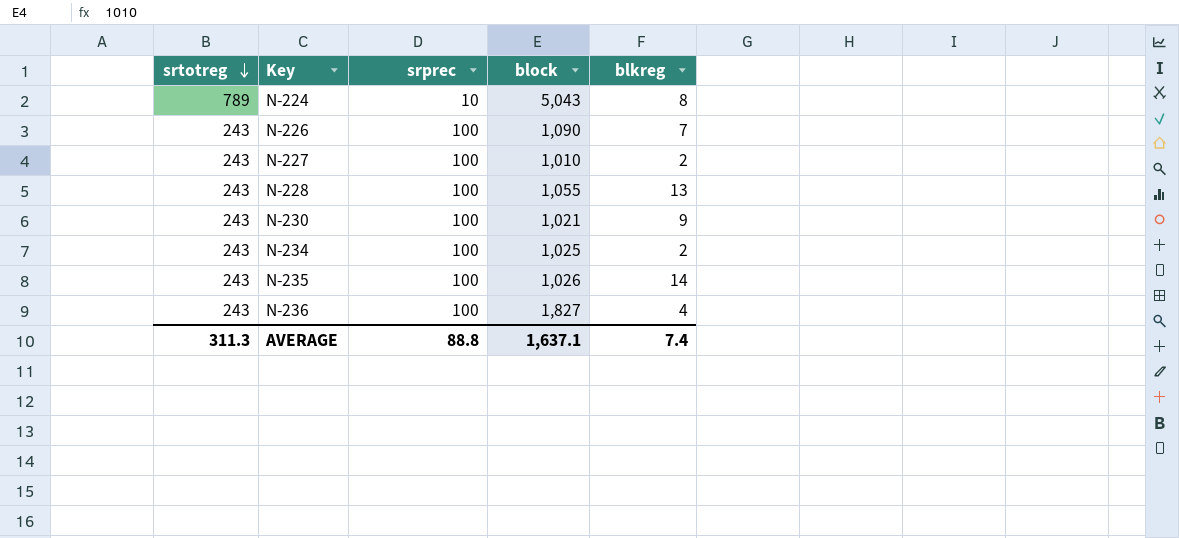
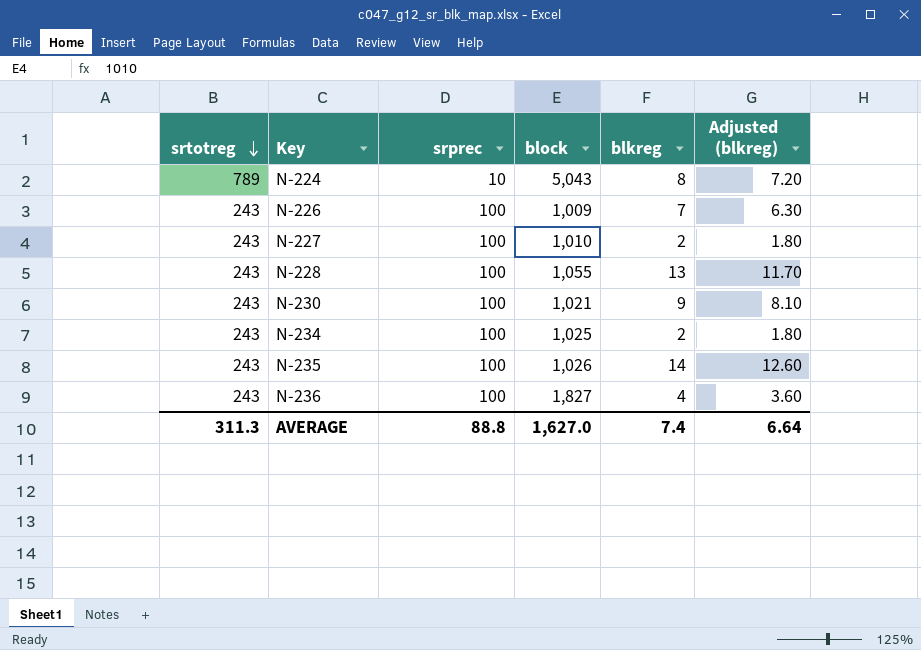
column Adjusted (blkreg) | formula: none -> [blkreg] * 0.9
N-226 | block: 1,090 -> 1,009
AVERAGE | block: 1,637.1 -> 1,627.0

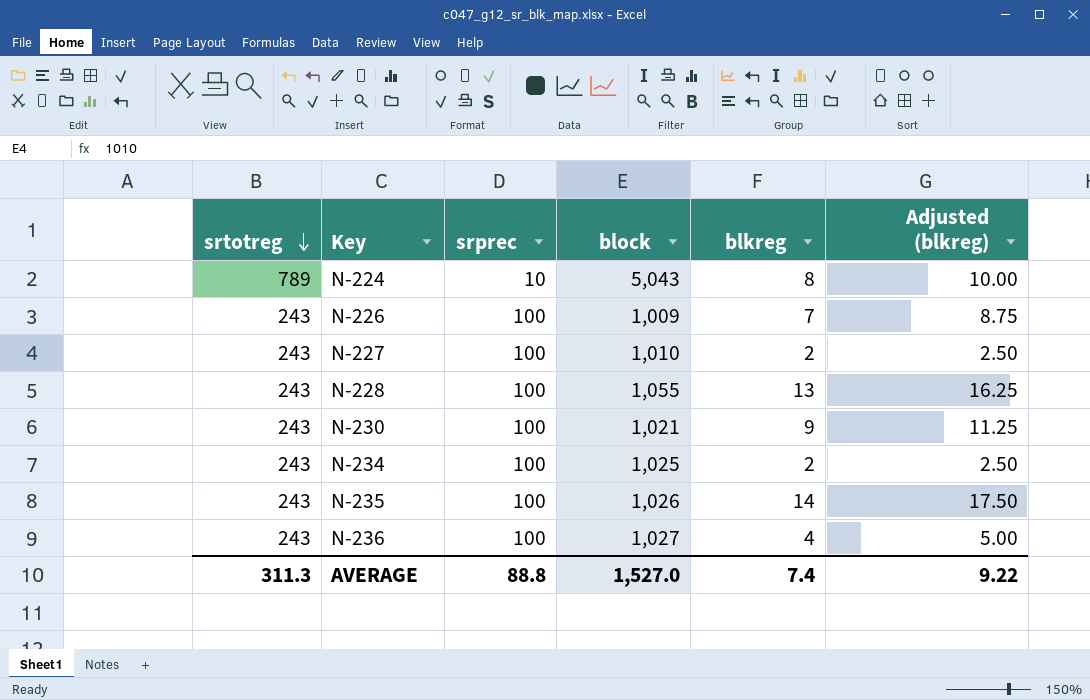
column Adjusted (blkreg) | formula: [blkreg] * 0.9 -> [blkreg] * 1.25
N-236 | block: 1,827 -> 1,027
AVERAGE | block: 1,627.0 -> 1,527.0
AVERAGE | Adjusted (blkreg): 6.64 -> 9.22

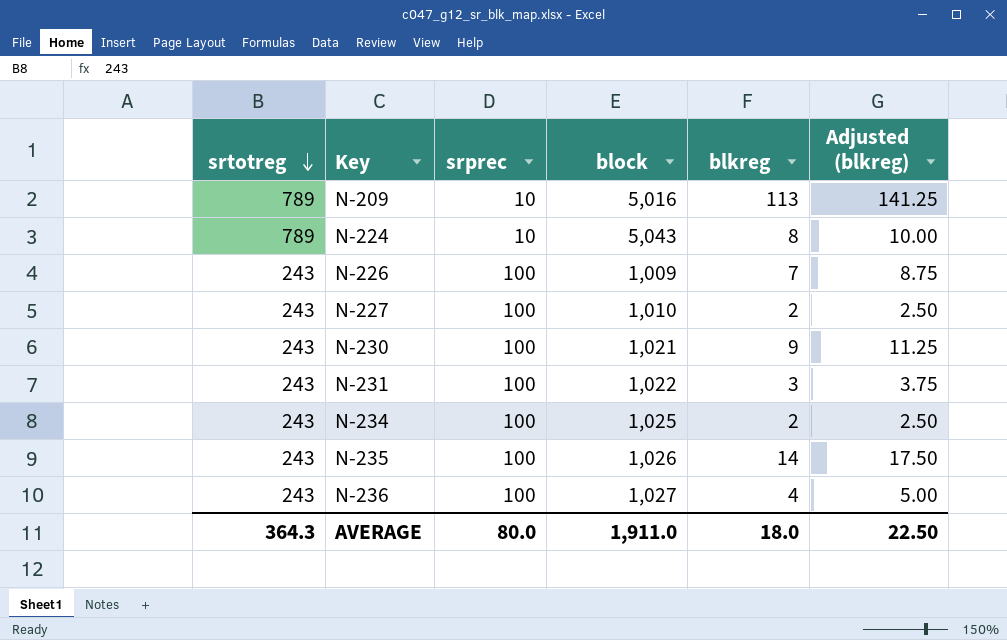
row N-228: 243 | 100 | 1,055 | 13 | 16.25 -> none
row N-209: none -> 789 | 10 | 5,016 | 113 | 141.25
row N-231: none -> 243 | 100 | 1,022 | 3 | 3.75
AVERAGE | srtotreg: 311.3 -> 364.3
AVERAGE | srprec: 88.8 -> 80.0
AVERAGE | block: 1,527.0 -> 1,911.0
AVERAGE | blkreg: 7.4 -> 18.0
AVERAGE | Adjusted (blkreg): 9.22 -> 22.50

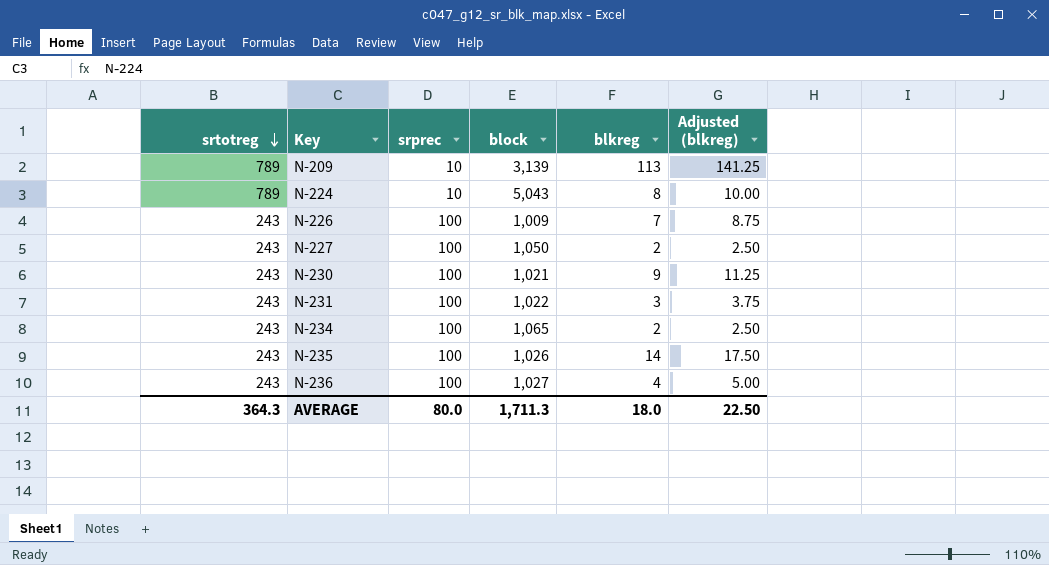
N-209 | block: 5,016 -> 3,139
N-227 | block: 1,010 -> 1,050
N-234 | block: 1,025 -> 1,065
AVERAGE | block: 1,911.0 -> 1,711.3

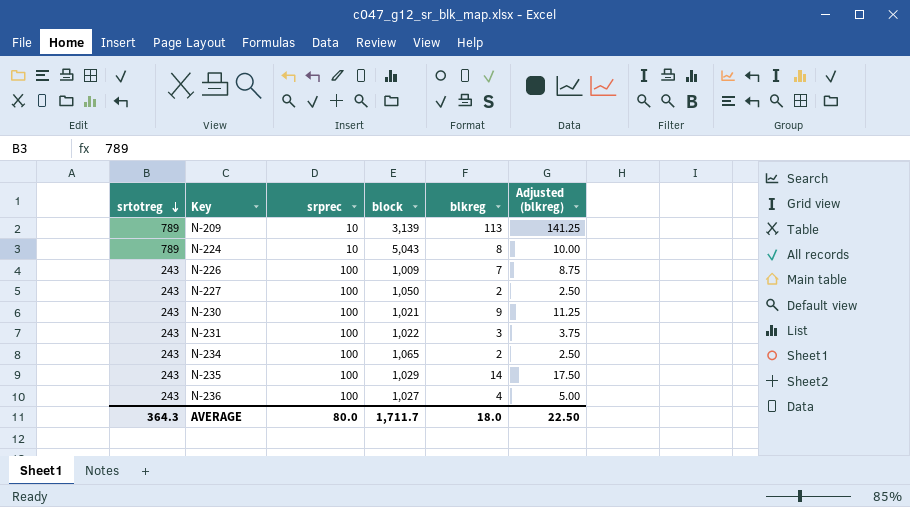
N-235 | block: 1,026 -> 1,029
AVERAGE | block: 1,711.3 -> 1,711.7

